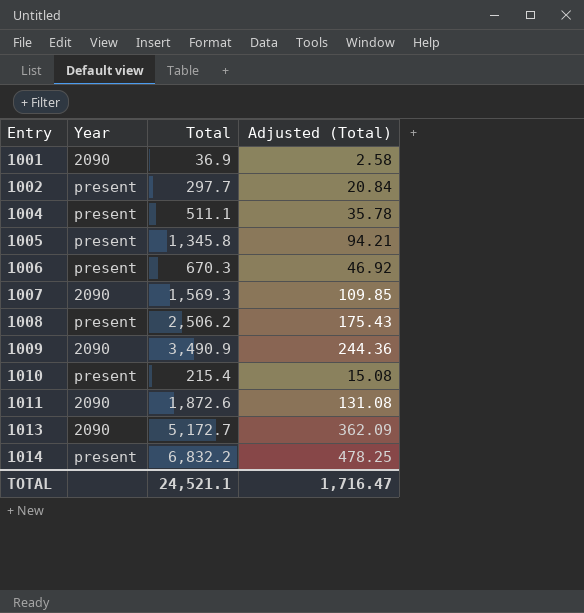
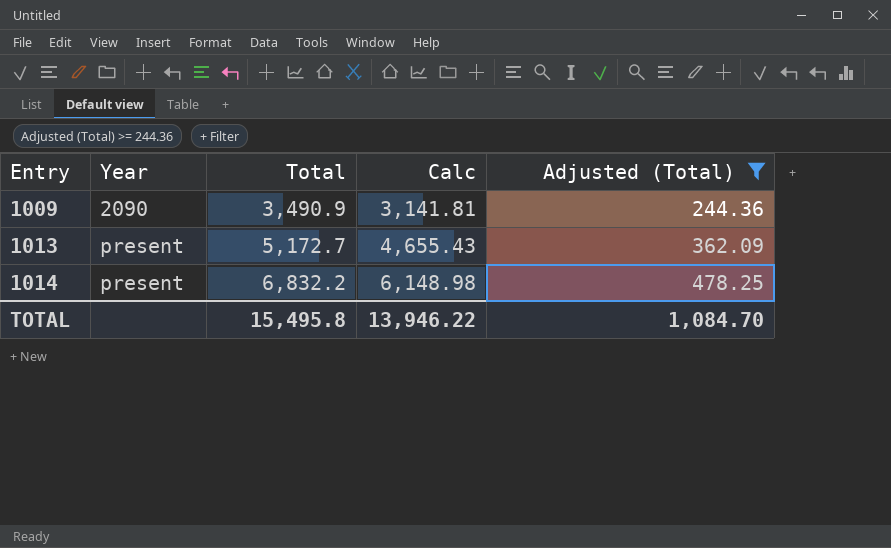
filter: none -> Adjusted (Total) >= 244.36
column Calc | formula: none -> [Total] * 0.9
1013 | Year: 2090 -> present
TOTAL | Total: 24,521.1 -> 15,495.8
TOTAL | Adjusted (Total): 1,716.47 -> 1,084.70

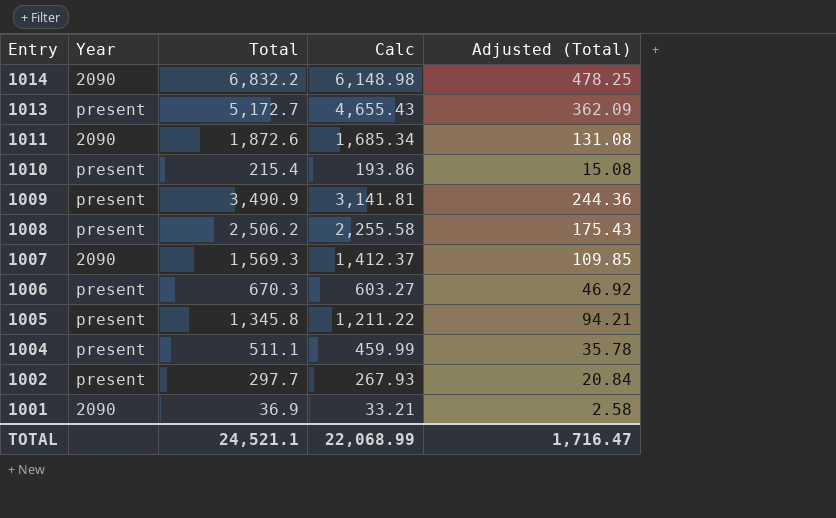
filter: Adjusted (Total) >= 244.36 -> none
row order: Entry ascending -> Entry descending
1014 | Year: present -> 2090
1009 | Year: 2090 -> present
TOTAL | Total: 15,495.8 -> 24,521.1
TOTAL | Calc: 13,946.22 -> 22,068.99
TOTAL | Adjusted (Total): 1,084.70 -> 1,716.47

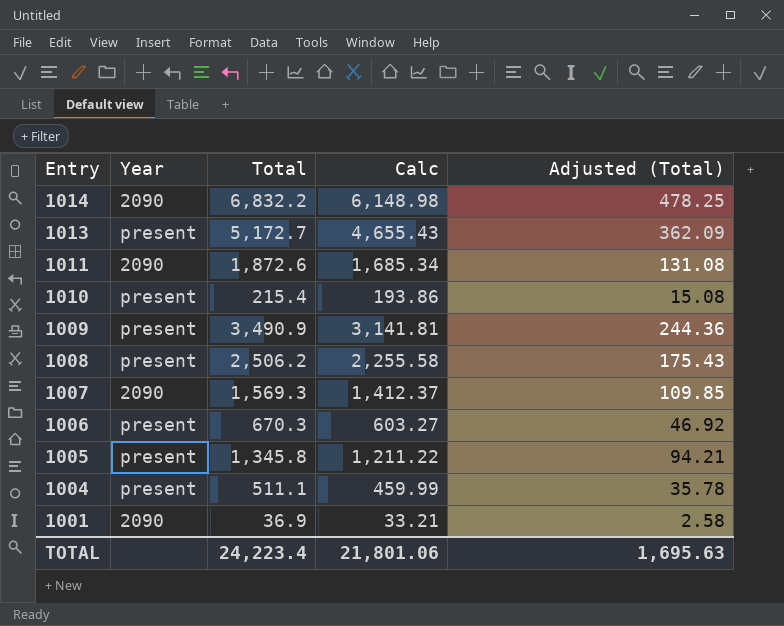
row 1002: present | 297.7 | 267.93 | 20.84 -> none
TOTAL | Total: 24,521.1 -> 24,223.4
TOTAL | Calc: 22,068.99 -> 21,801.06
TOTAL | Adjusted (Total): 1,716.47 -> 1,695.63

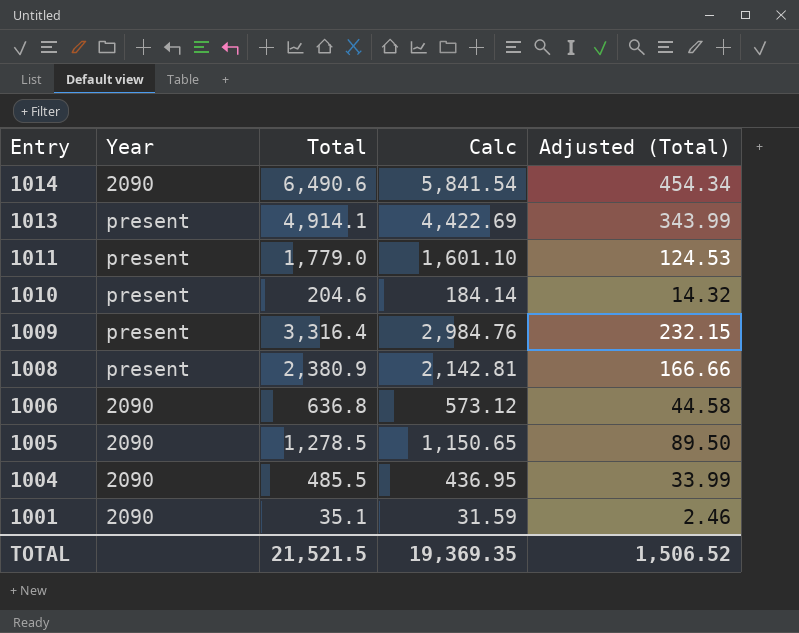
row 1007: 2090 | 1,569.3 | 1,412.37 | 109.85 -> none
1014 | Total: 6,832.2 -> 6,490.6
1014 | Calc: 6,148.98 -> 5,841.54
1014 | Adjusted (Total): 478.25 -> 454.34
1013 | Total: 5,172.7 -> 4,914.1
1013 | Calc: 4,655.43 -> 4,422.69
1013 | Adjusted (Total): 362.09 -> 343.99
1011 | Year: 2090 -> present
1011 | Total: 1,872.6 -> 1,779.0
1011 | Calc: 1,685.34 -> 1,601.10
1011 | Adjusted (Total): 131.08 -> 124.53
1010 | Total: 215.4 -> 204.6
1010 | Calc: 193.86 -> 184.14
1010 | Adjusted (Total): 15.08 -> 14.32
1009 | Total: 3,490.9 -> 3,316.4
1009 | Calc: 3,141.81 -> 2,984.76
1009 | Adjusted (Total): 244.36 -> 232.15
1008 | Total: 2,506.2 -> 2,380.9
1008 | Calc: 2,255.58 -> 2,142.81
1008 | Adjusted (Total): 175.43 -> 166.66
1006 | Year: present -> 2090
1006 | Total: 670.3 -> 636.8
1006 | Calc: 603.27 -> 573.12
1006 | Adjusted (Total): 46.92 -> 44.58
1005 | Year: present -> 2090
1005 | Total: 1,345.8 -> 1,278.5
1005 | Calc: 1,211.22 -> 1,150.65
1005 | Adjusted (Total): 94.21 -> 89.50
1004 | Year: present -> 2090
1004 | Total: 511.1 -> 485.5
1004 | Calc: 459.99 -> 436.95
1004 | Adjusted (Total): 35.78 -> 33.99
1001 | Total: 36.9 -> 35.1
1001 | Calc: 33.21 -> 31.59
1001 | Adjusted (Total): 2.58 -> 2.46
TOTAL | Total: 24,223.4 -> 21,521.5
TOTAL | Calc: 21,801.06 -> 19,369.35
TOTAL | Adjusted (Total): 1,695.63 -> 1,506.52

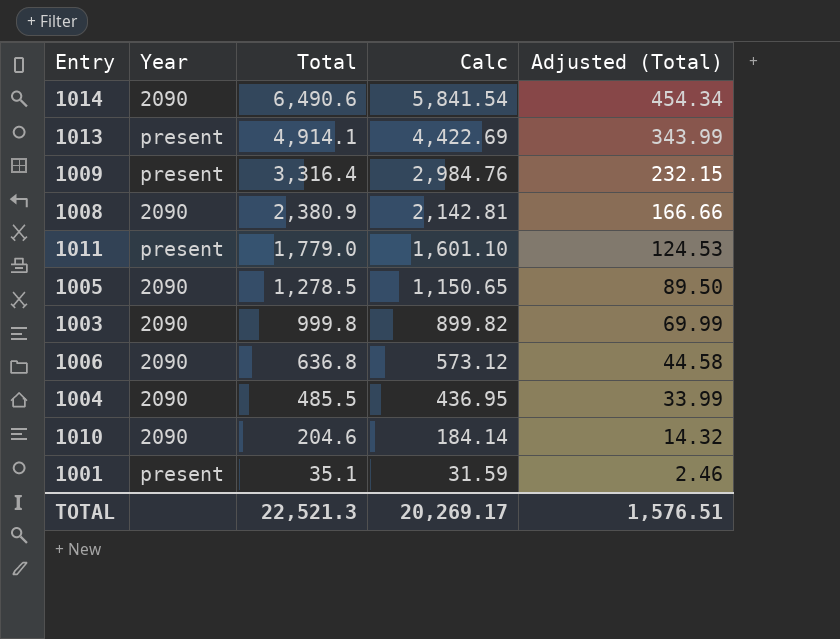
row order: Entry descending -> Total descending
1008 | Year: present -> 2090
row 1003: none -> 2090 | 999.8 | 899.82 | 69.99
1010 | Year: present -> 2090
1001 | Year: 2090 -> present
TOTAL | Total: 21,521.5 -> 22,521.3
TOTAL | Calc: 19,369.35 -> 20,269.17
TOTAL | Adjusted (Total): 1,506.52 -> 1,576.51

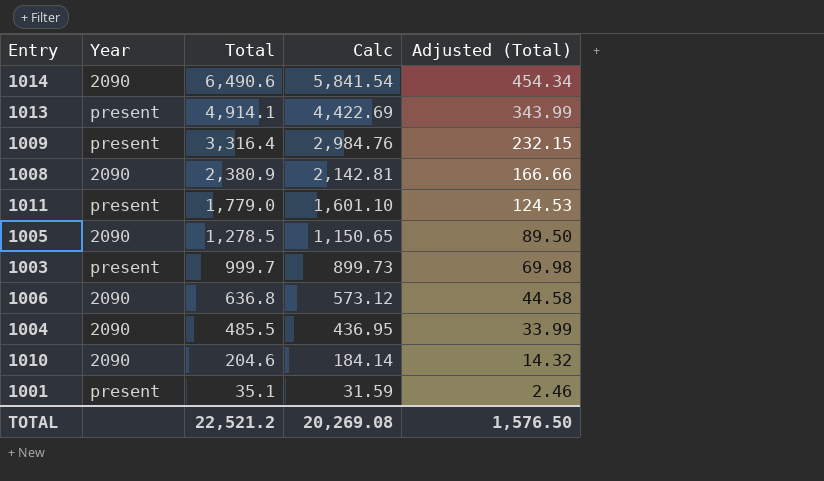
1003 | Year: 2090 -> present
1003 | Total: 999.8 -> 999.7
1003 | Calc: 899.82 -> 899.73
1003 | Adjusted (Total): 69.99 -> 69.98
TOTAL | Total: 22,521.3 -> 22,521.2
TOTAL | Calc: 20,269.17 -> 20,269.08
TOTAL | Adjusted (Total): 1,576.51 -> 1,576.50

